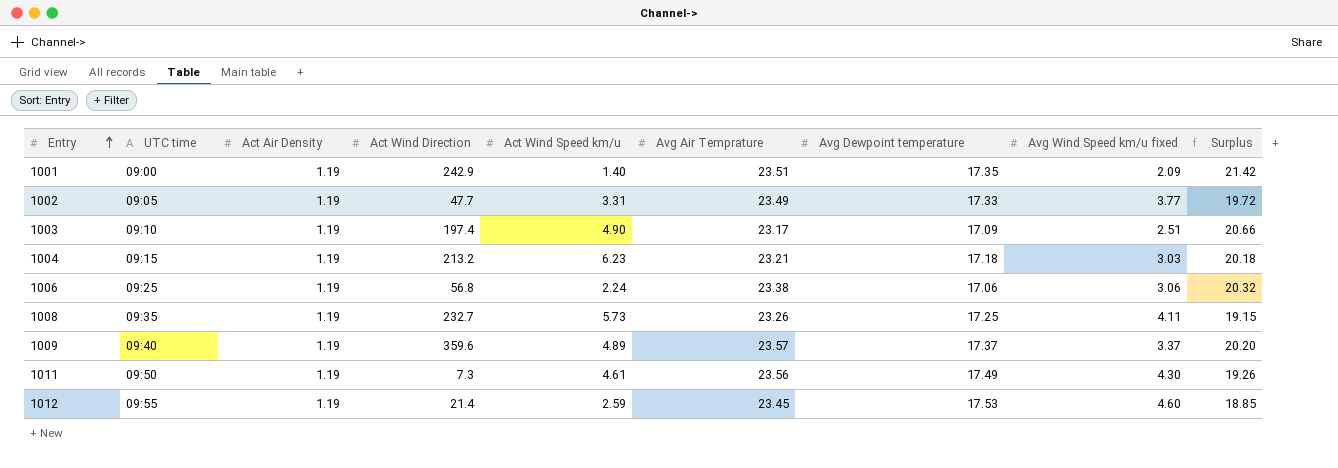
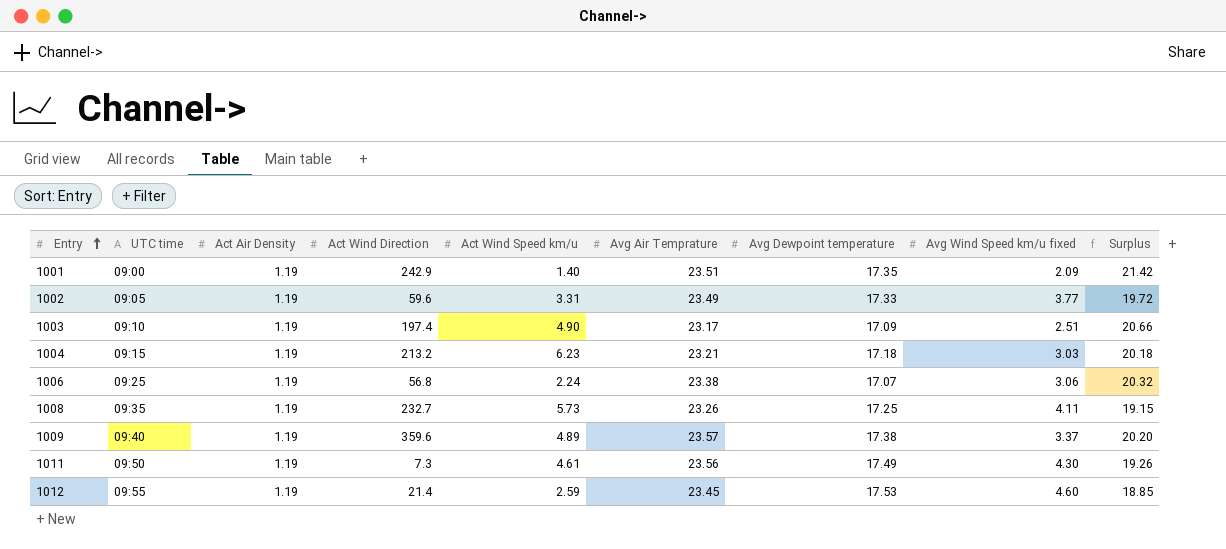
1002 | Act Wind Direction: 47.7 -> 59.6
1006 | Avg Dewpoint temperature: 17.06 -> 17.07
1009 | Avg Dewpoint temperature: 17.37 -> 17.38

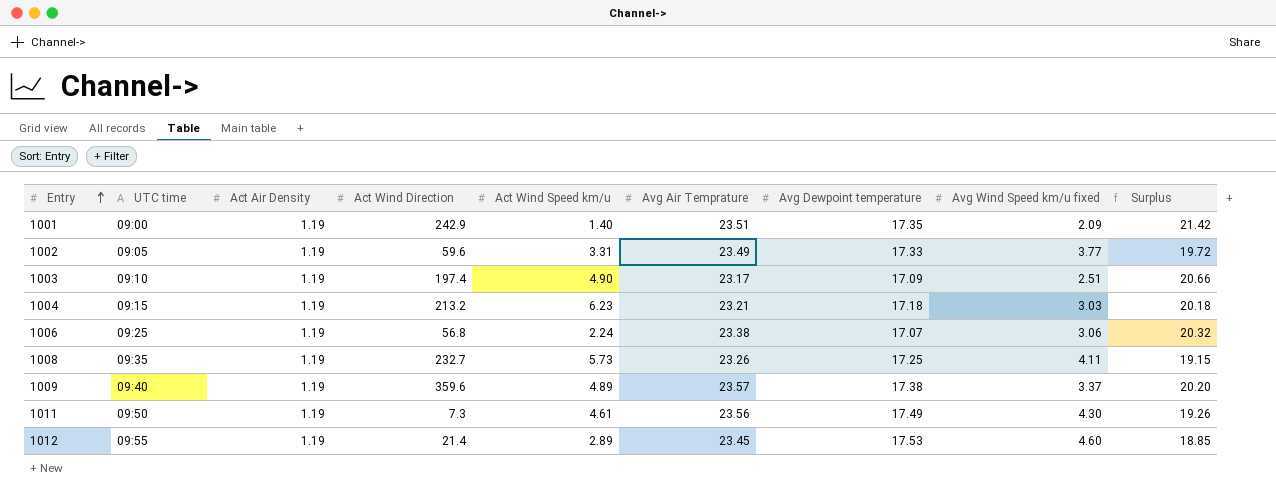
1012 | Act Wind Speed km/u: 2.59 -> 2.89

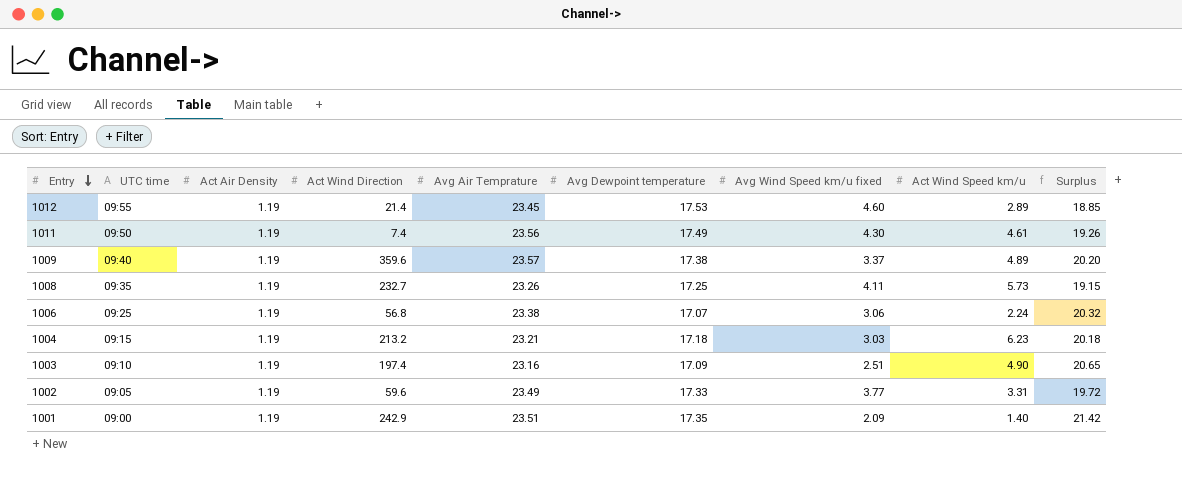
row order: Entry ascending -> Entry descending
column Act Wind Speed km/u | position: 5 -> 8
1011 | Act Wind Direction: 7.3 -> 7.4
1003 | Avg Air Temprature: 23.17 -> 23.16
1003 | Surplus: 20.66 -> 20.65

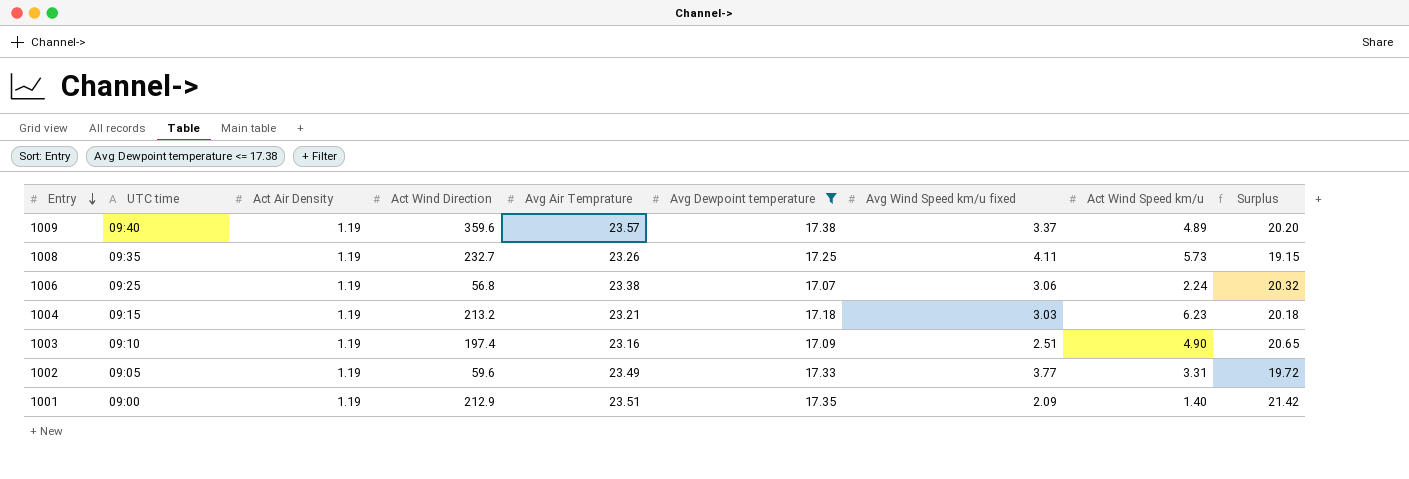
filter: none -> Avg Dewpoint temperature <= 17.38
1001 | Act Wind Direction: 242.9 -> 212.9

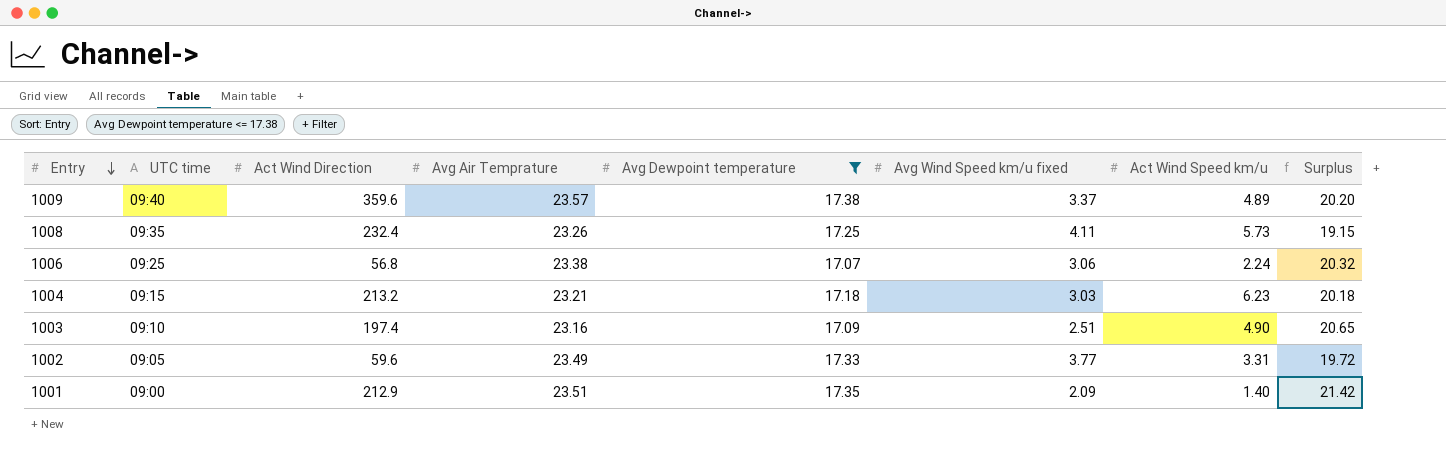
column Act Air Density | position: 3 -> none
1008 | Act Wind Direction: 232.7 -> 232.4

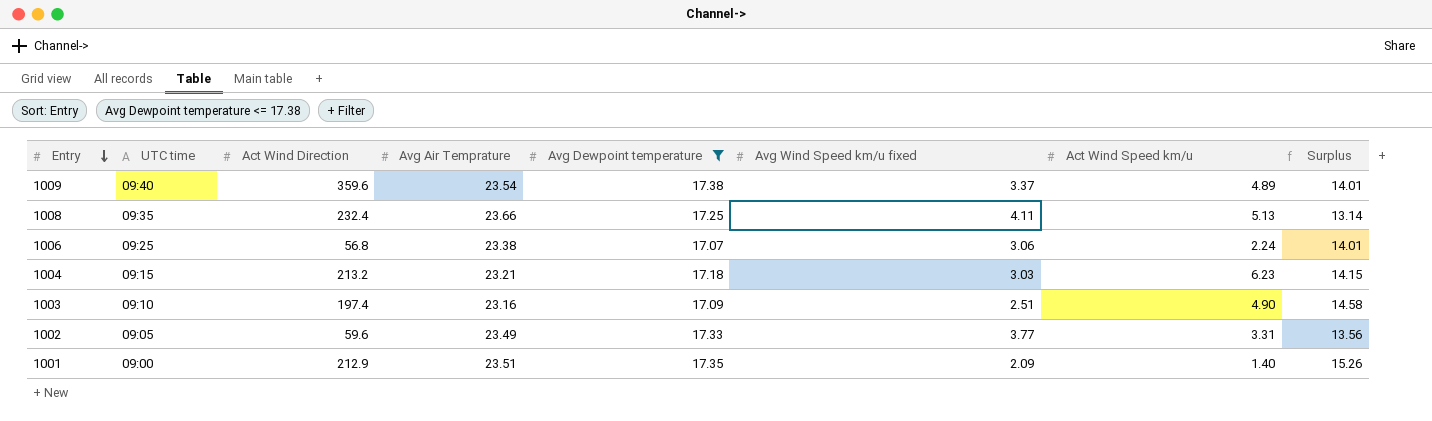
column Surplus | formula: [Avg Air Temprature] - [Avg Wind Speed km/u fixed] -> [Avg Dewpoint temperature] - [Avg Wind Speed km/u fixed]
1009 | Avg Air Temprature: 23.57 -> 23.54
1008 | Avg Air Temprature: 23.26 -> 23.66
1008 | Act Wind Speed km/u: 5.73 -> 5.13

